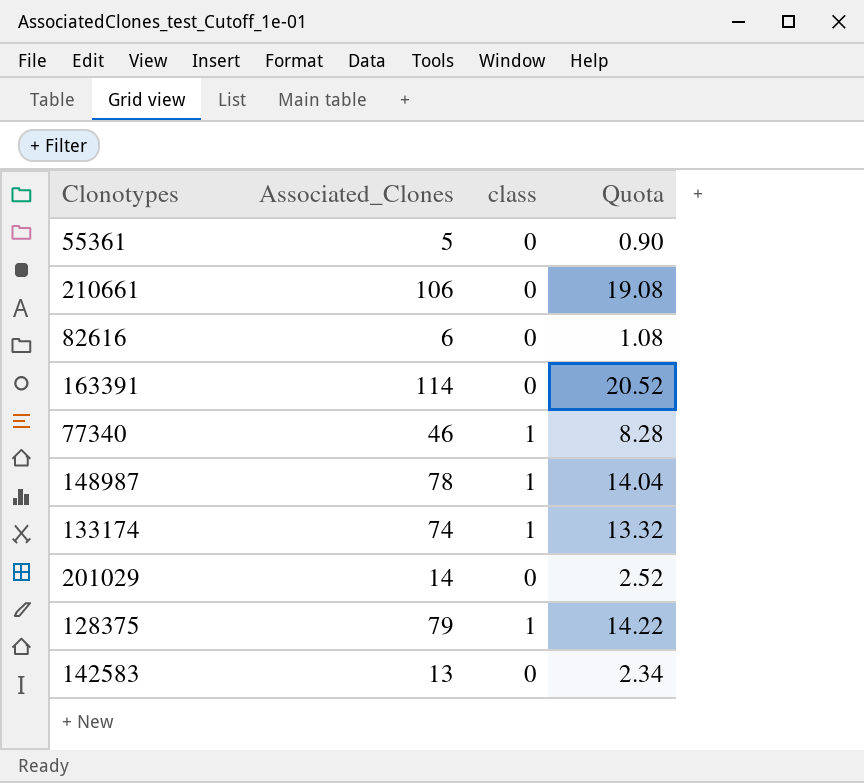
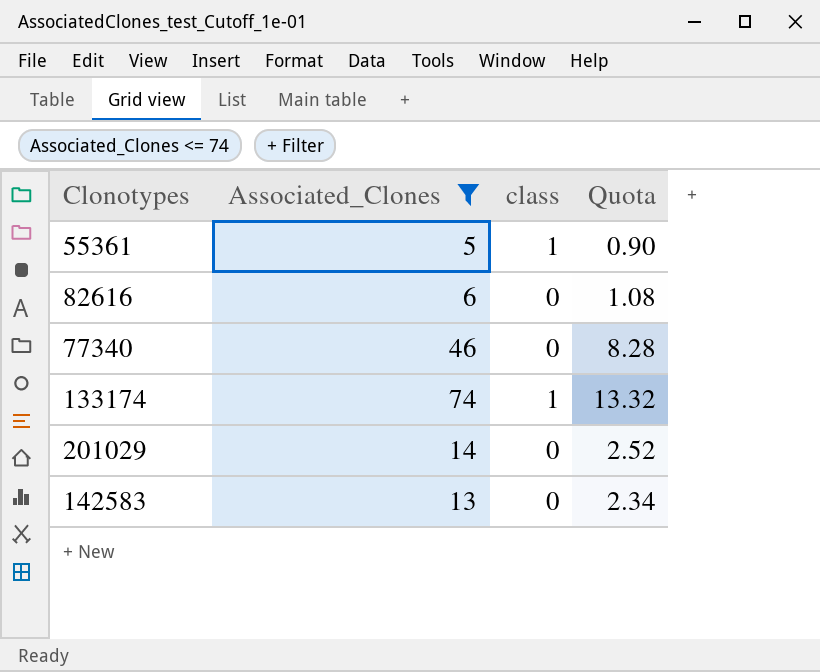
filter: none -> Associated_Clones <= 74
55361 | class: 0 -> 1
77340 | class: 1 -> 0

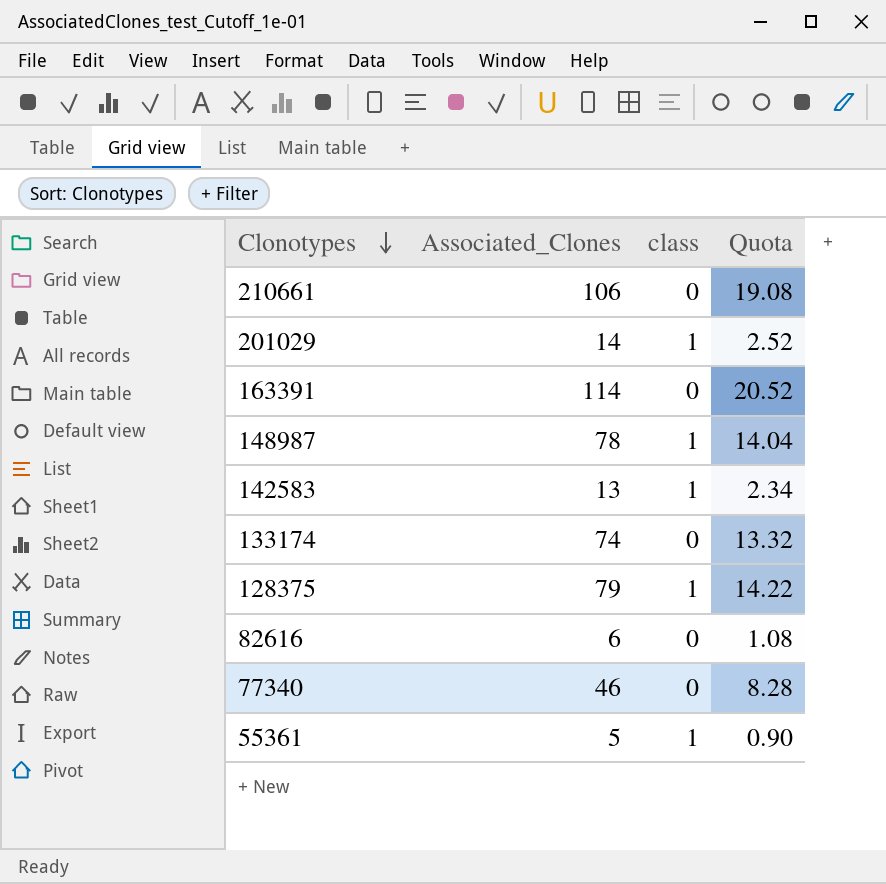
filter: Associated_Clones <= 74 -> none
row order: none -> Clonotypes descending
201029 | class: 0 -> 1
142583 | class: 0 -> 1
133174 | class: 1 -> 0

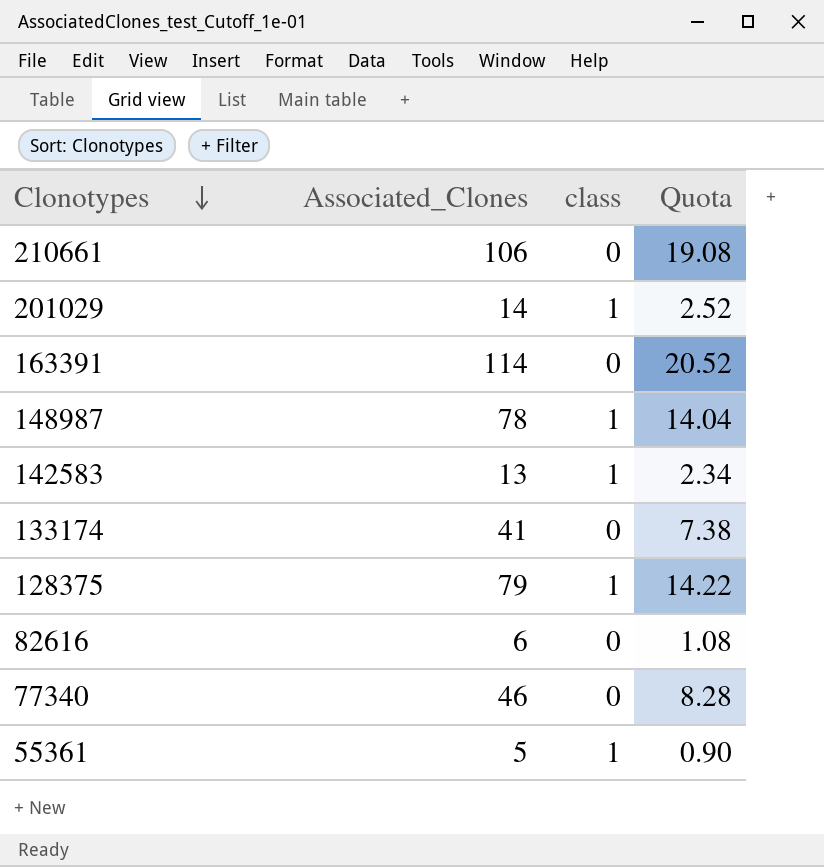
133174 | Associated_Clones: 74 -> 41
133174 | Quota: 13.32 -> 7.38

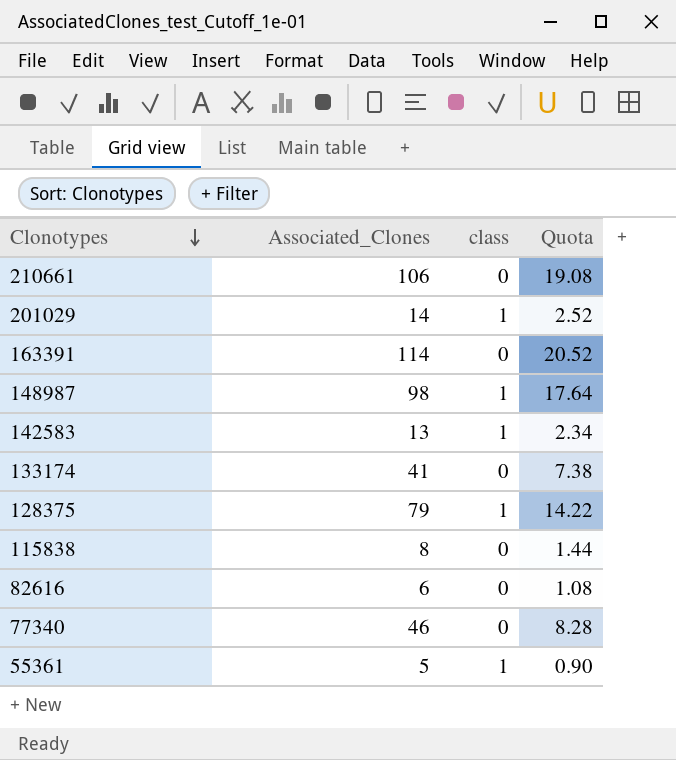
148987 | Associated_Clones: 78 -> 98
148987 | Quota: 14.04 -> 17.64
row 115838: none -> 8 | 0 | 1.44

